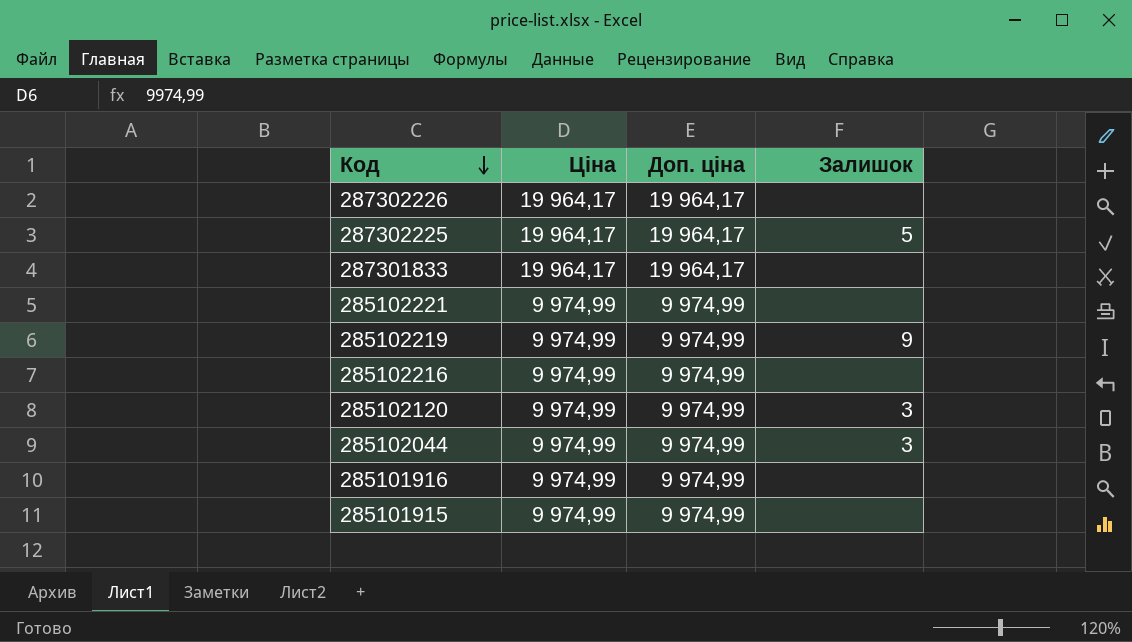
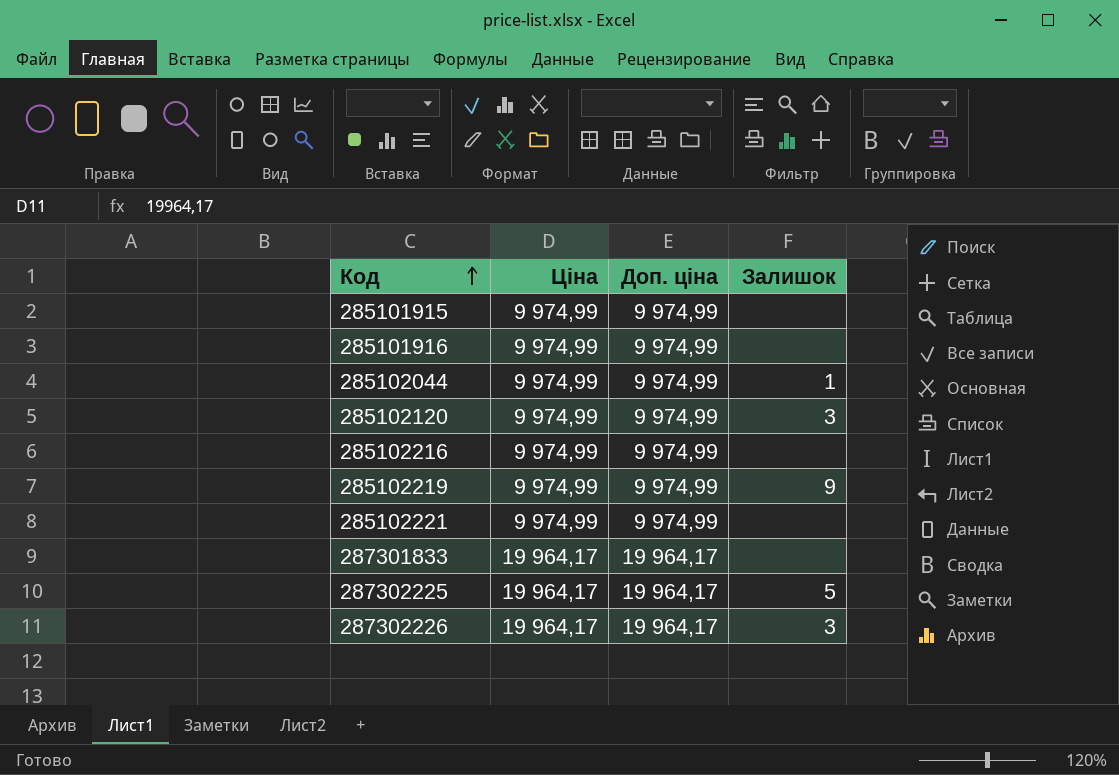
row order: Код descending -> Код ascending
285102044 | Залишок: 3 -> 1
287302226 | Залишок: none -> 3

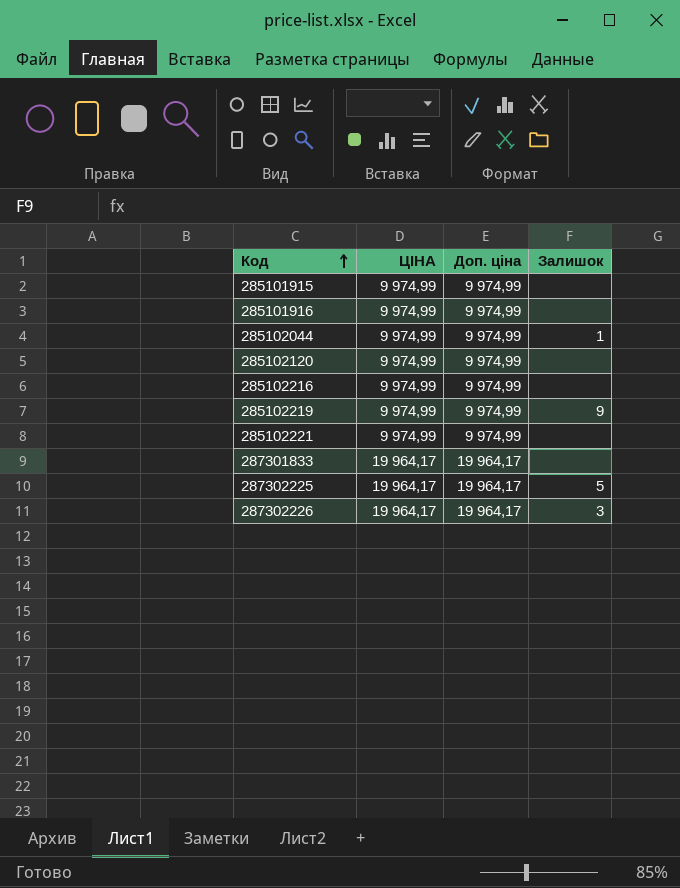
column name: Ціна -> ЦІНА
285102120 | Залишок: 3 -> none

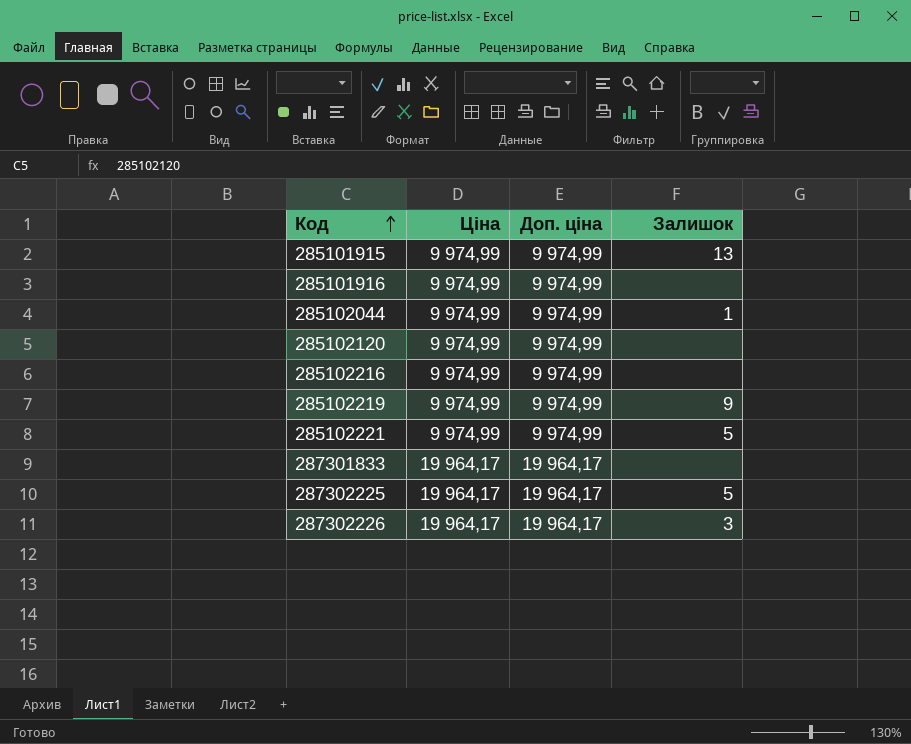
column name: ЦІНА -> Ціна
285101915 | Залишок: none -> 13
285102221 | Залишок: none -> 5

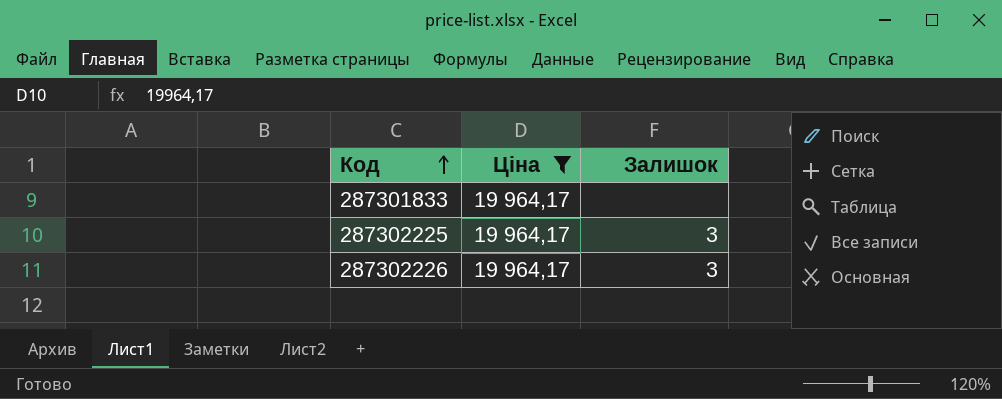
filter: none -> Ціна = 19 964,17
column Доп. ціна | position: 3 -> none
287302225 | Залишок: 5 -> 3

